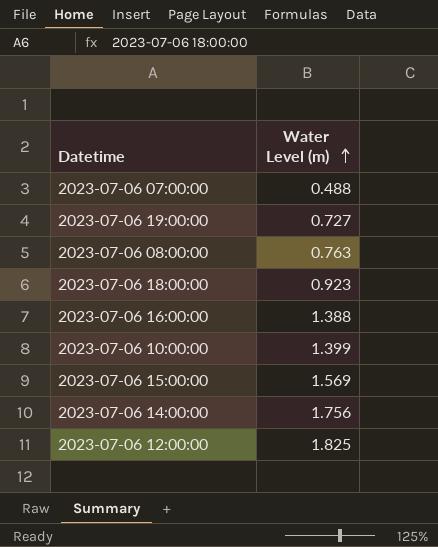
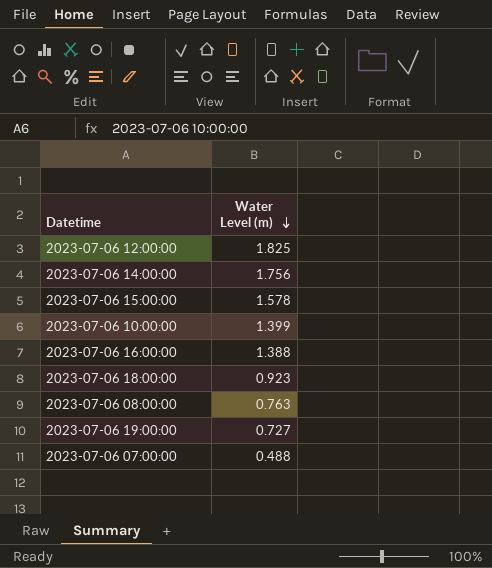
row order: Water Level (m) ascending -> Water Level (m) descending
2023-07-06 15:00:00 | Water Level (m): 1.569 -> 1.578

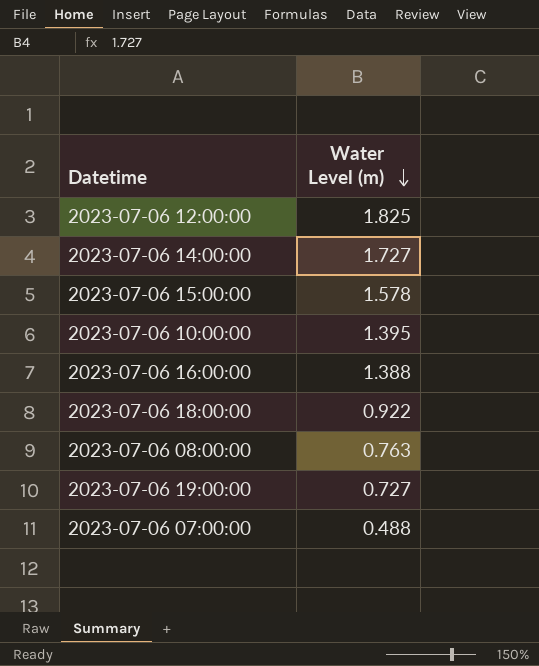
2023-07-06 14:00:00 | Water Level (m): 1.756 -> 1.727
2023-07-06 10:00:00 | Water Level (m): 1.399 -> 1.395
2023-07-06 18:00:00 | Water Level (m): 0.923 -> 0.922

